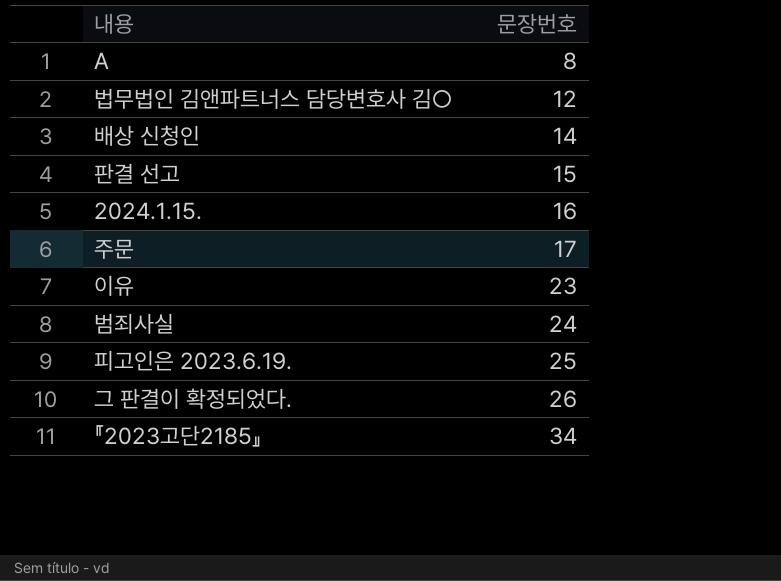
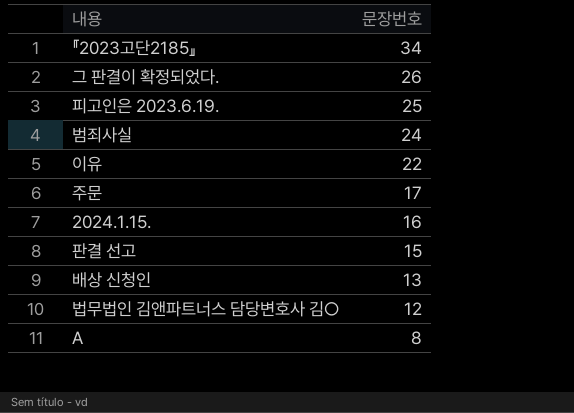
row order: 문장번호 ascending -> 문장번호 descending
이유 | 문장번호: 23 -> 22
배상 신청인 | 문장번호: 14 -> 13

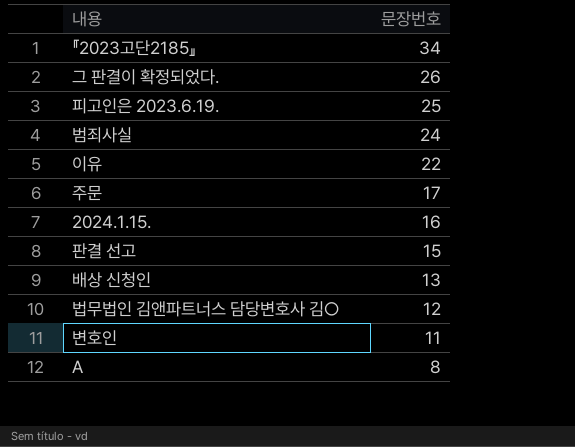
row 변호인: none -> 11

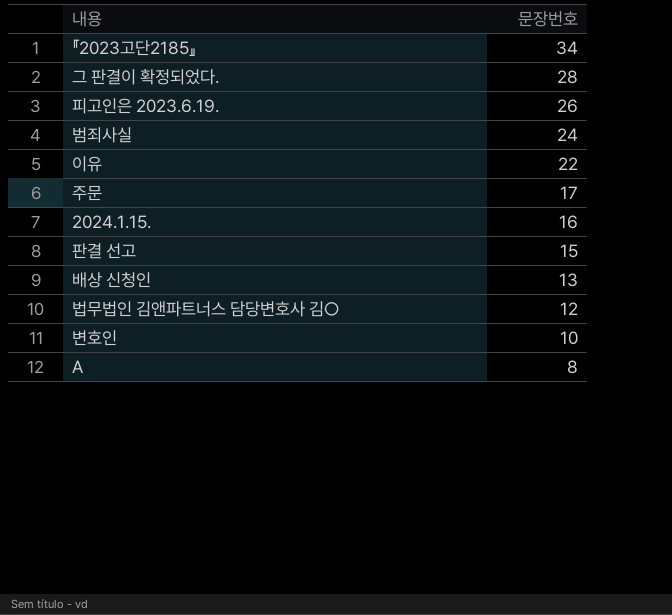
그 판결이 확정되었다. | 문장번호: 26 -> 28
피고인은 2023.6.19. | 문장번호: 25 -> 26
변호인 | 문장번호: 11 -> 10

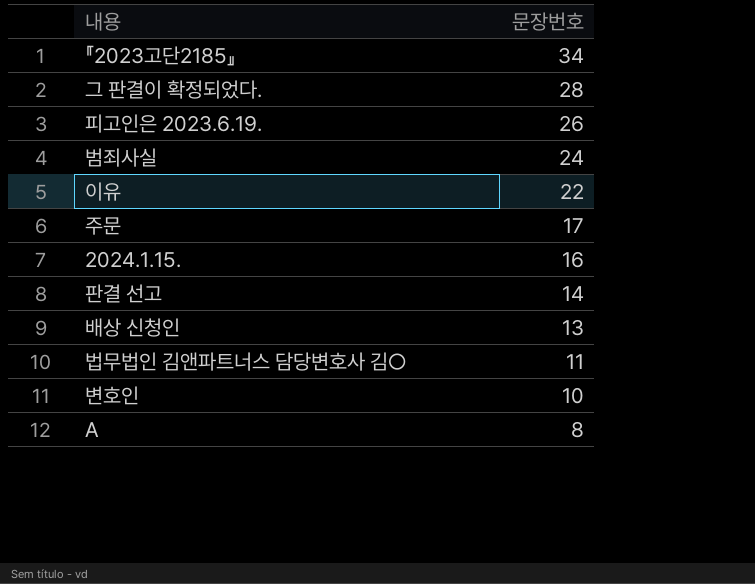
판결 선고 | 문장번호: 15 -> 14
법무법인 김앤파트너스 담당변호사 김○ | 문장번호: 12 -> 11

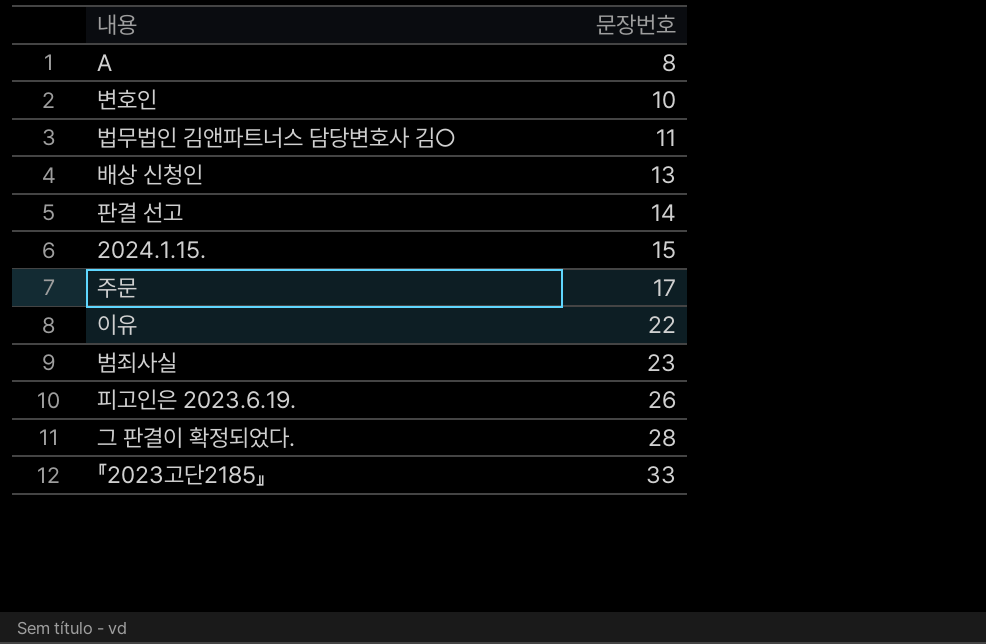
row order: 문장번호 descending -> 문장번호 ascending
2024.1.15. | 문장번호: 16 -> 15
범죄사실 | 문장번호: 24 -> 23
『2023고단2185』 | 문장번호: 34 -> 33

